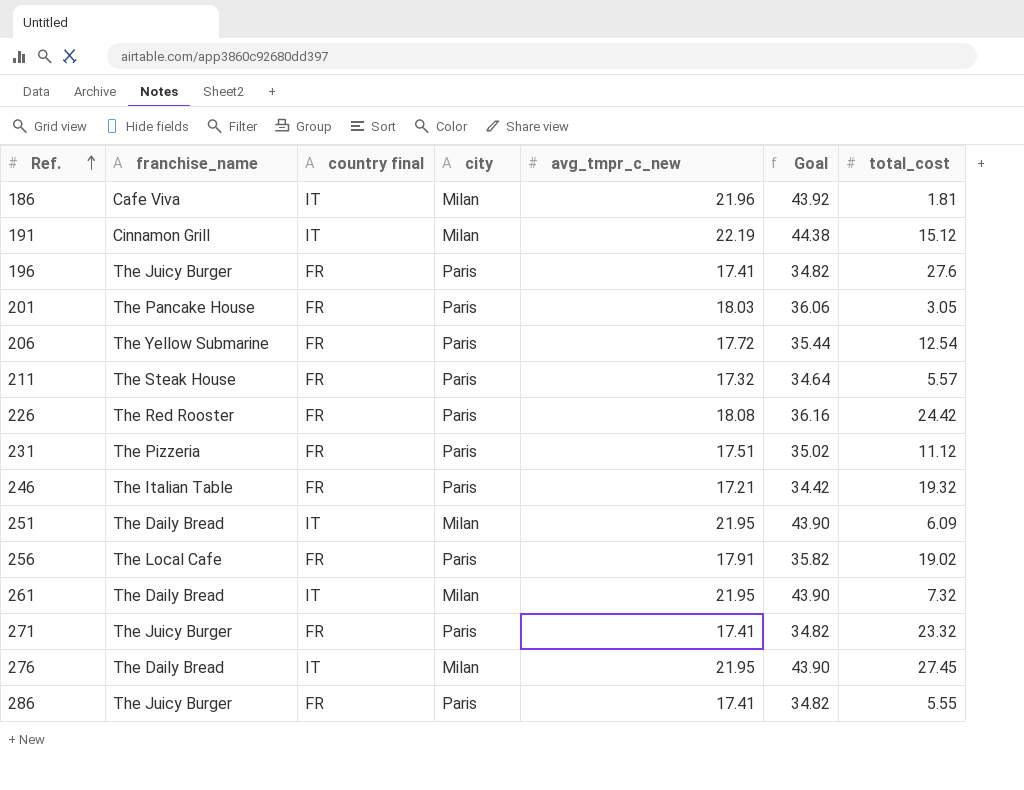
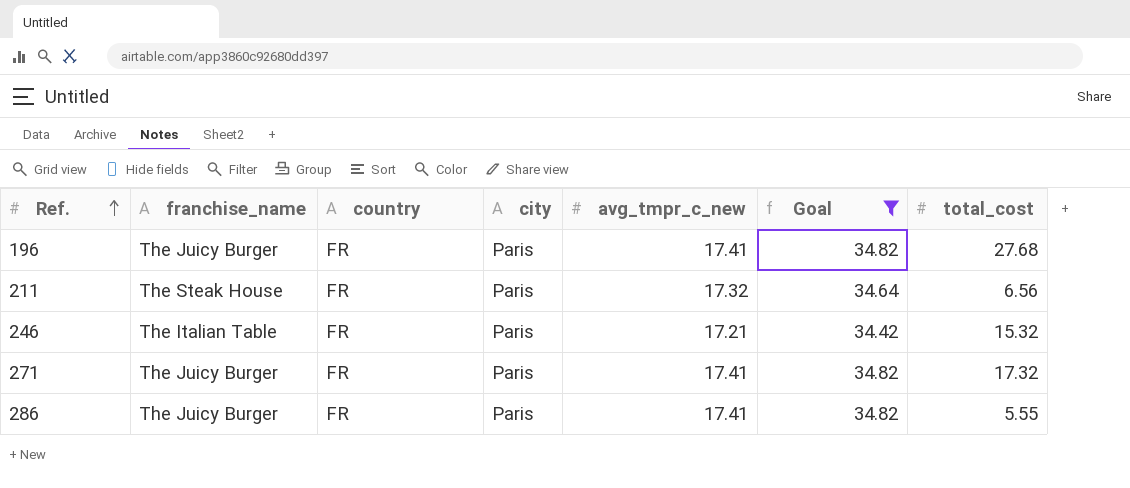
filter: none -> Goal <= 34.82
column name: country final -> country
196 | total_cost: 27.6 -> 27.68
211 | total_cost: 5.57 -> 6.56
246 | total_cost: 19.32 -> 15.32
271 | total_cost: 23.32 -> 17.32

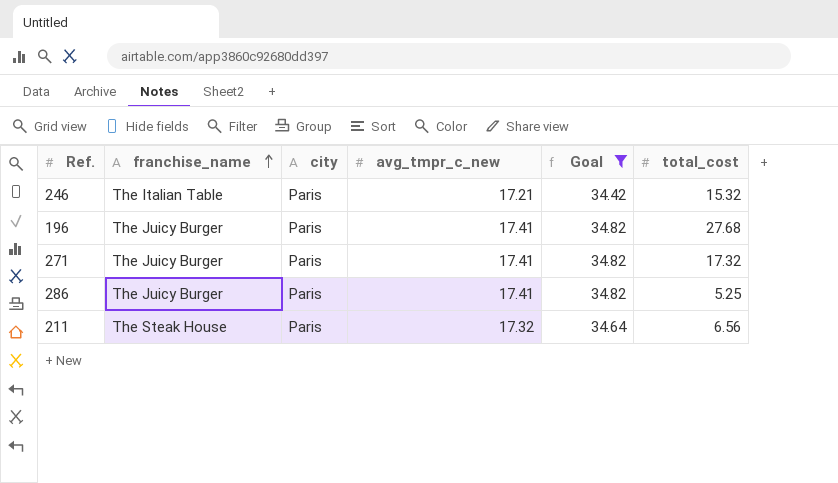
row order: Ref. ascending -> franchise_name ascending
column country | position: 3 -> none
286 | total_cost: 5.55 -> 5.25

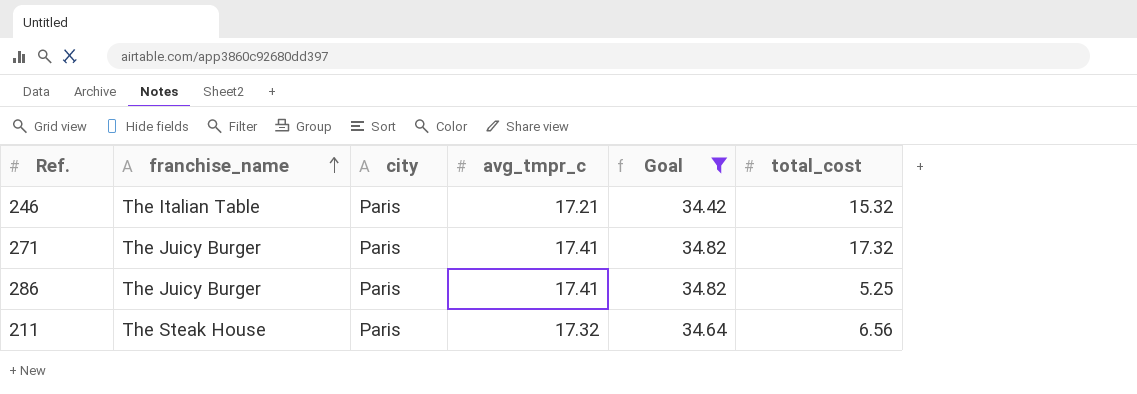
column name: avg_tmpr_c_new -> avg_tmpr_c
row 196: The Juicy Burger | Paris | 17.41 | 34.82 | 27.68 -> none

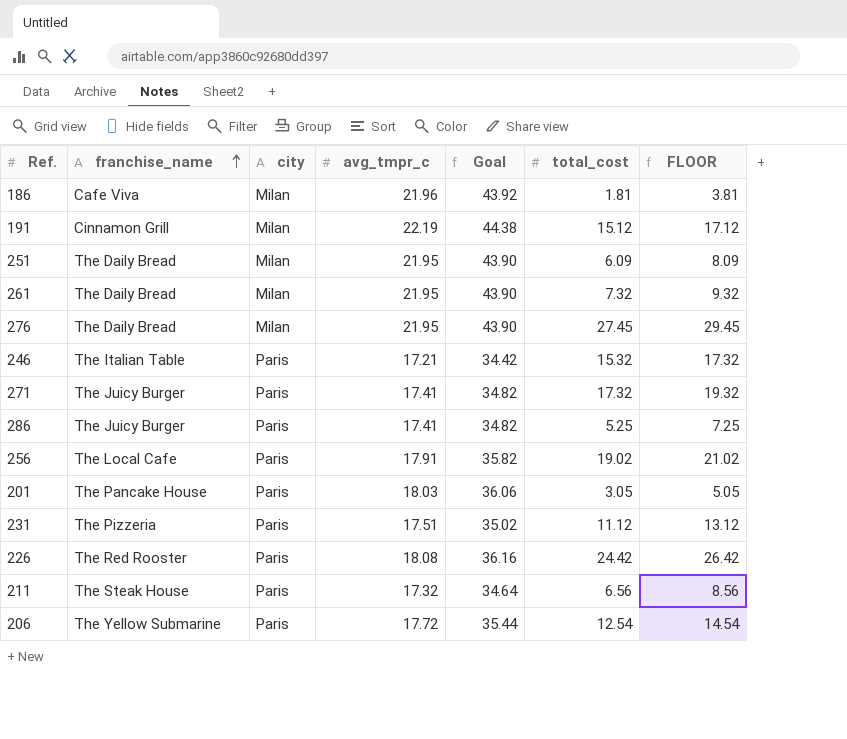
filter: Goal <= 34.82 -> none
column FLOOR | formula: none -> [total_cost] + 2

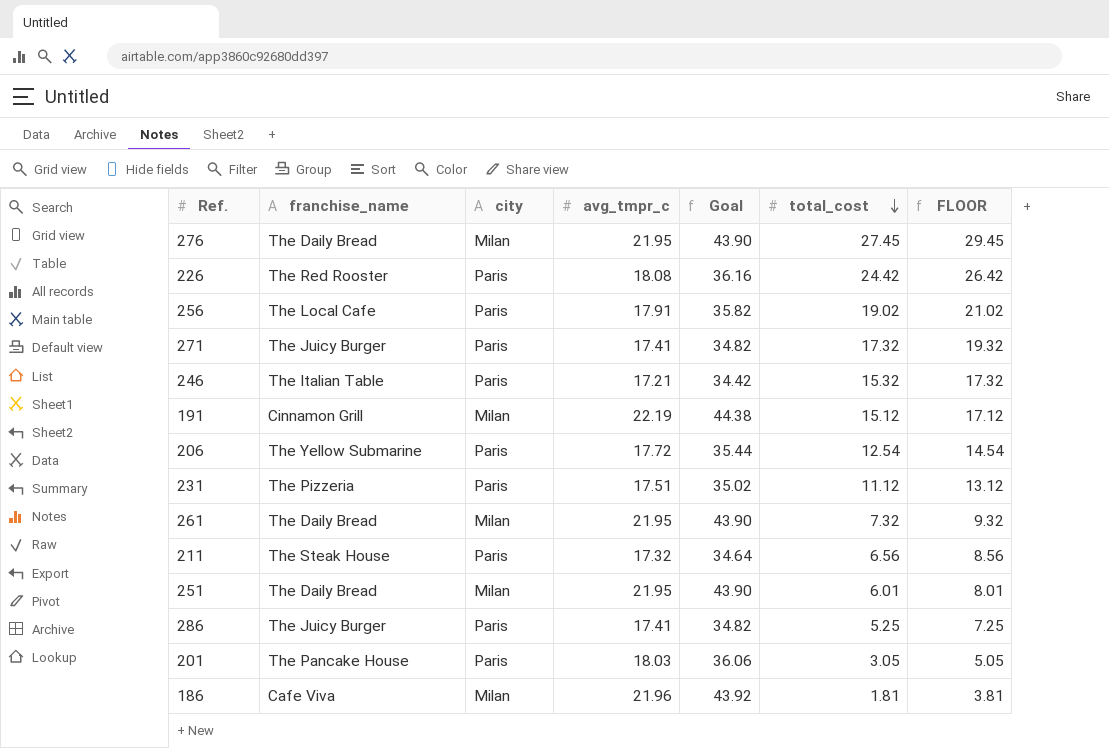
row order: franchise_name ascending -> total_cost descending
251 | total_cost: 6.09 -> 6.01
251 | FLOOR: 8.09 -> 8.01

